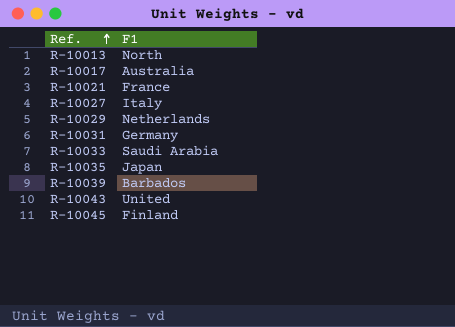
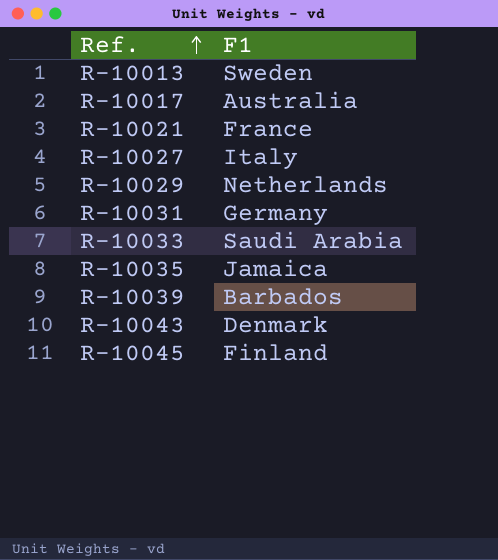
R-10013 | F1: North -> Sweden
R-10035 | F1: Japan -> Jamaica
R-10043 | F1: United -> Denmark

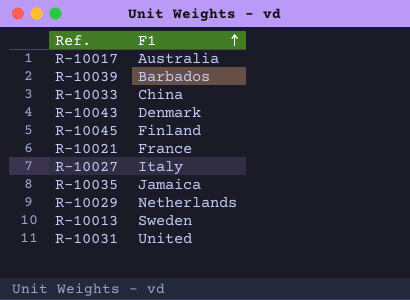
row order: Ref. ascending -> F1 ascending
R-10033 | F1: Saudi Arabia -> China
R-10031 | F1: Germany -> United

